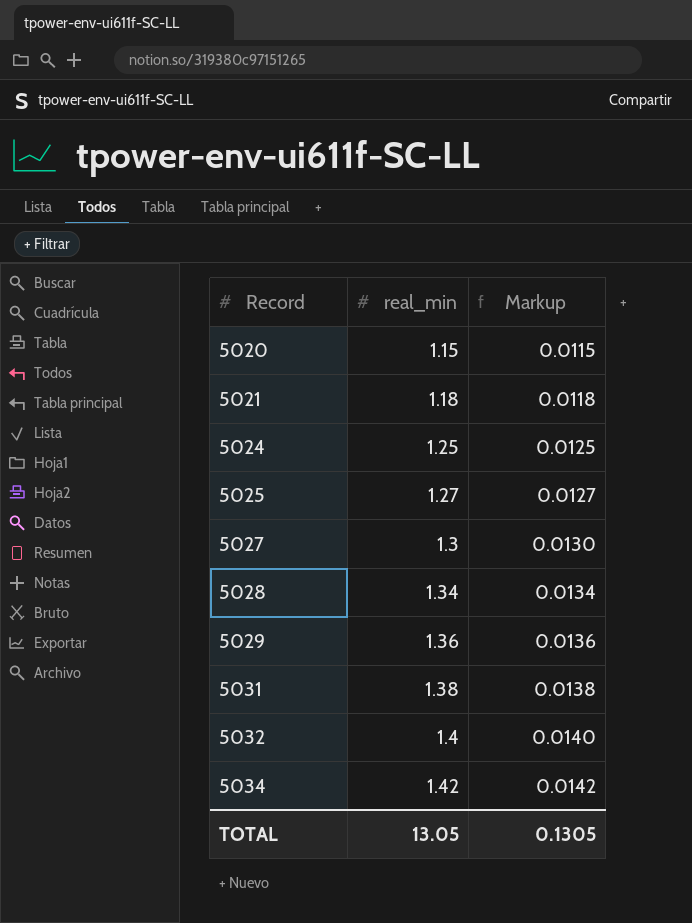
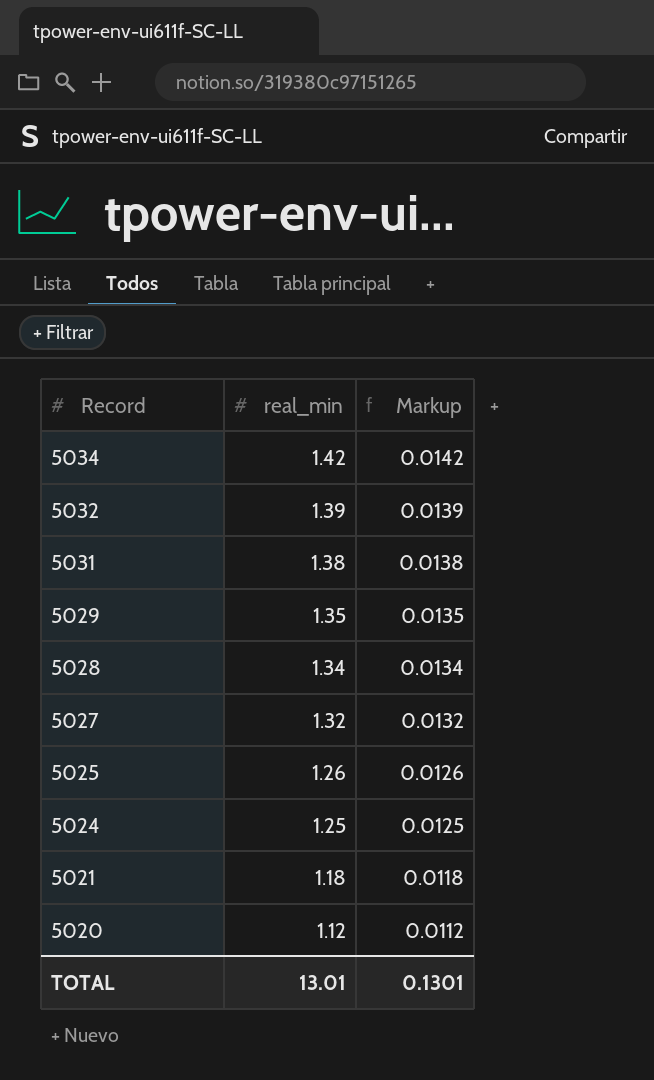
row order: Record ascending -> Record descending
5032 | real_min: 1.4 -> 1.39
5032 | Markup: 0.0140 -> 0.0139
5029 | real_min: 1.36 -> 1.35
5029 | Markup: 0.0136 -> 0.0135
5027 | real_min: 1.3 -> 1.32
5027 | Markup: 0.0130 -> 0.0132
5025 | real_min: 1.27 -> 1.26
5025 | Markup: 0.0127 -> 0.0126
5020 | real_min: 1.15 -> 1.12
5020 | Markup: 0.0115 -> 0.0112
TOTAL | real_min: 13.05 -> 13.01
TOTAL | Markup: 0.1305 -> 0.1301

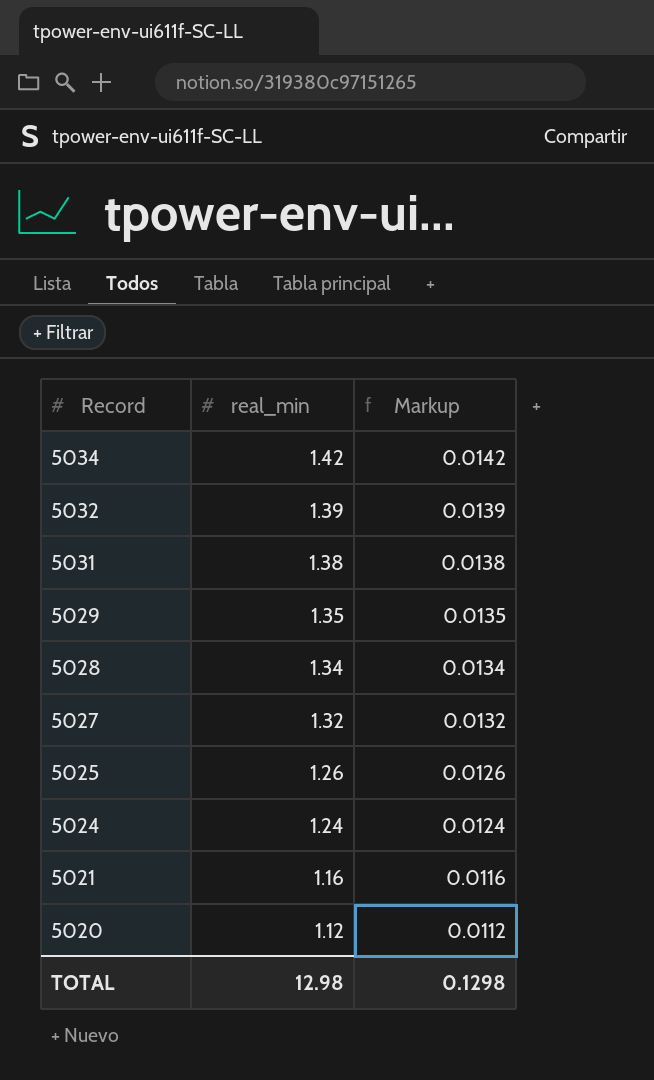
5024 | real_min: 1.25 -> 1.24
5024 | Markup: 0.0125 -> 0.0124
5021 | real_min: 1.18 -> 1.16
5021 | Markup: 0.0118 -> 0.0116
TOTAL | real_min: 13.01 -> 12.98
TOTAL | Markup: 0.1301 -> 0.1298

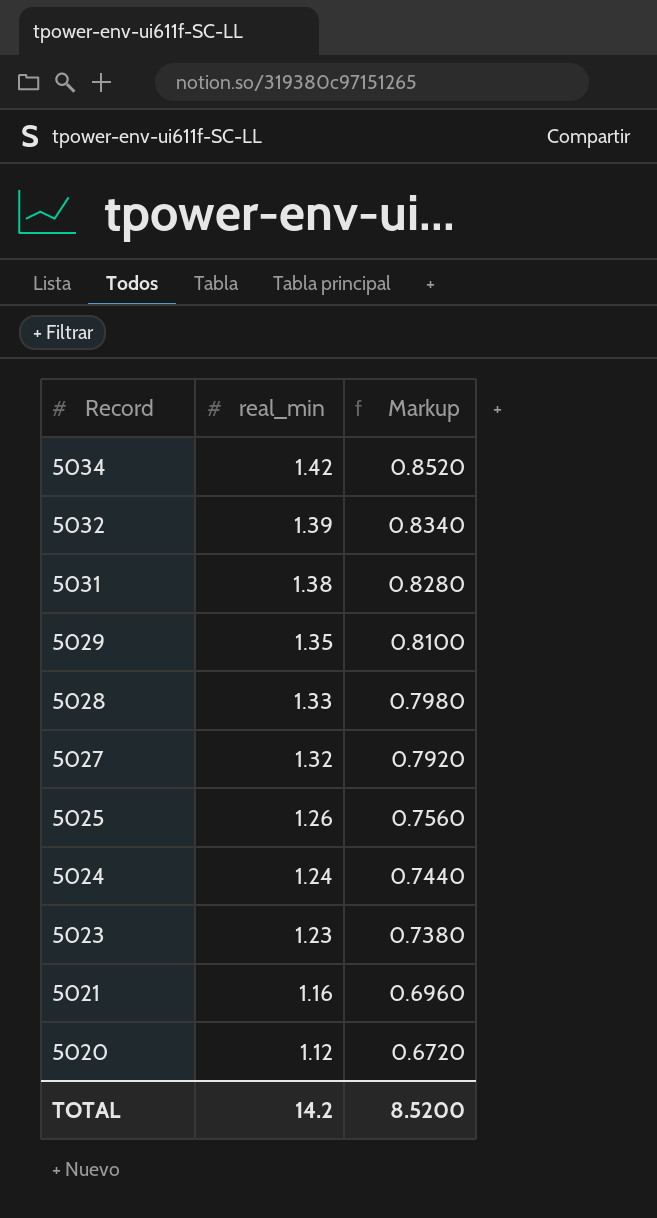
column Markup | formula: [real_min] * 0.01 -> [real_min] * 0.6
5028 | real_min: 1.34 -> 1.33
row 5023: none -> 1.23 | 0.7380
TOTAL | real_min: 12.98 -> 14.2
TOTAL | Markup: 0.1298 -> 8.5200

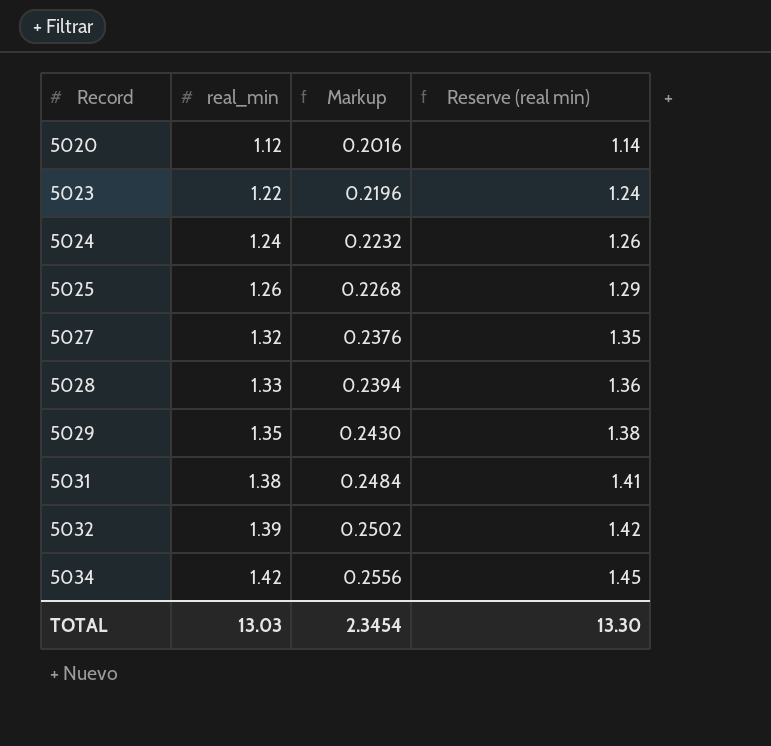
row order: Record descending -> Record ascending
column Markup | formula: [real_min] * 0.6 -> [real_min] * 0.18
column Reserve (real min) | formula: none -> [real_min] * 1.02
row 5021: 1.16 | 0.6960 -> none
5023 | real_min: 1.23 -> 1.22
TOTAL | real_min: 14.2 -> 13.03
TOTAL | Markup: 8.5200 -> 2.3454

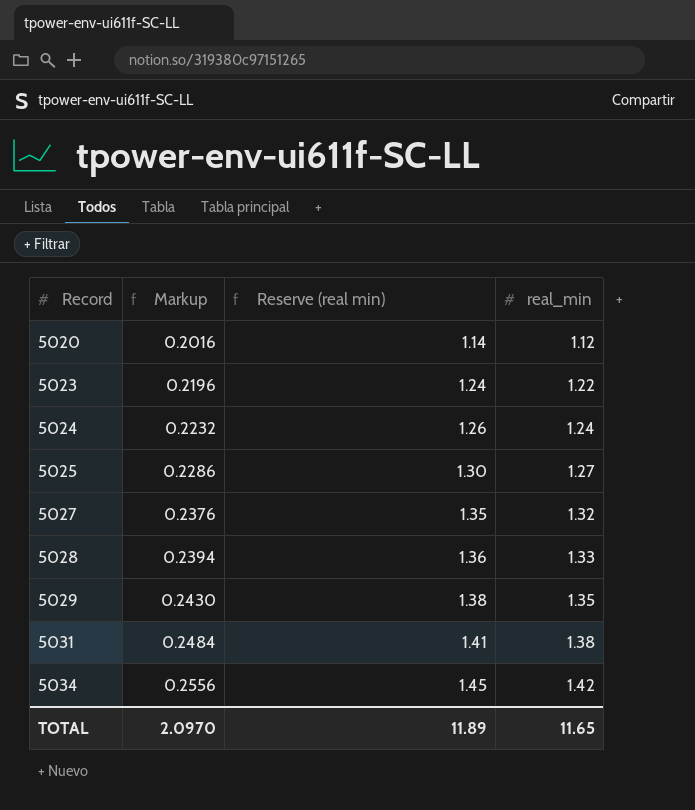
column real_min | position: 2 -> 4
row 5032: 1.39 | 0.2502 | 1.42 -> none
5025 | Markup: 0.2268 -> 0.2286
5025 | Reserve (real min): 1.29 -> 1.30
5025 | real_min: 1.26 -> 1.27
TOTAL | Markup: 2.3454 -> 2.0970
TOTAL | Reserve (real min): 13.30 -> 11.89
TOTAL | real_min: 13.03 -> 11.65

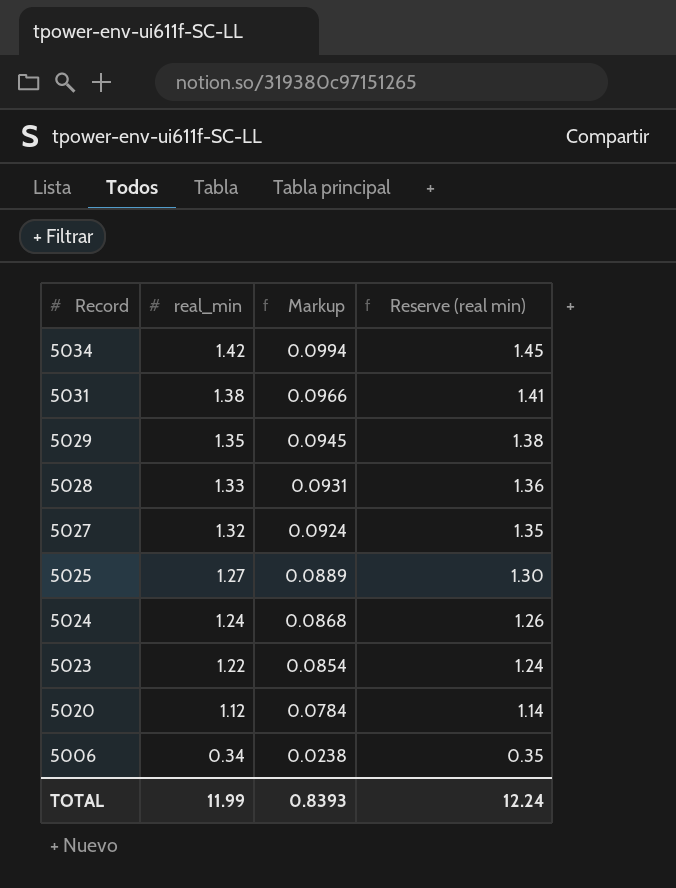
row order: Record ascending -> Record descending
column real_min | position: 4 -> 2
column Markup | formula: [real_min] * 0.18 -> [real_min] * 0.07
row 5006: none -> 0.34 | 0.0238 | 0.35
TOTAL | real_min: 11.65 -> 11.99
TOTAL | Markup: 2.0970 -> 0.8393
TOTAL | Reserve (real min): 11.89 -> 12.24

